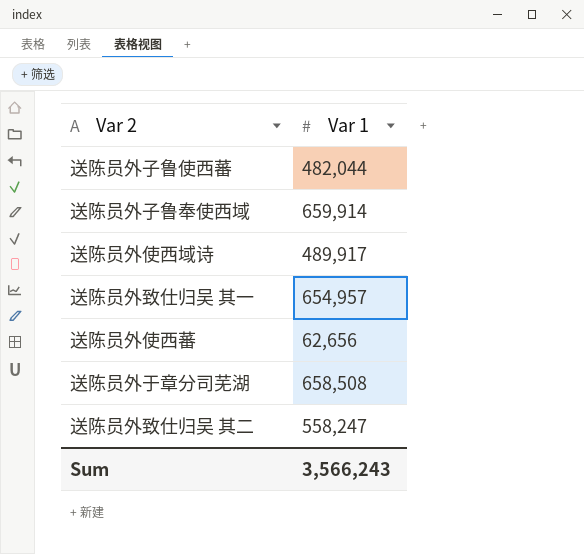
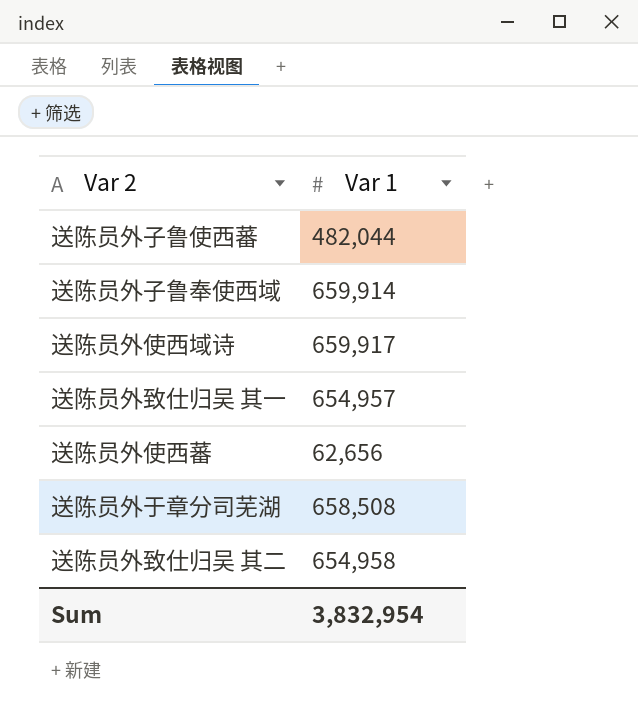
送陈员外使西域诗 | Var 1: 489,917 -> 659,917
送陈员外致仕归吴 其二 | Var 1: 558,247 -> 654,958
Sum | Var 1: 3,566,243 -> 3,832,954

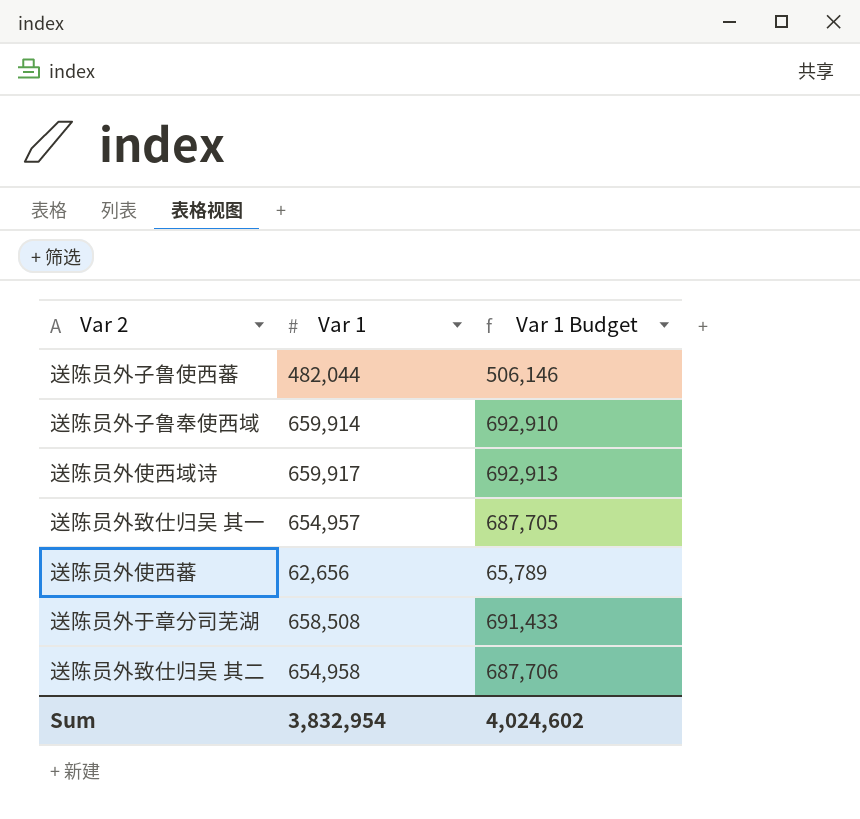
column Var 1 Budget | formula: none -> [Var 1] * 1.05

